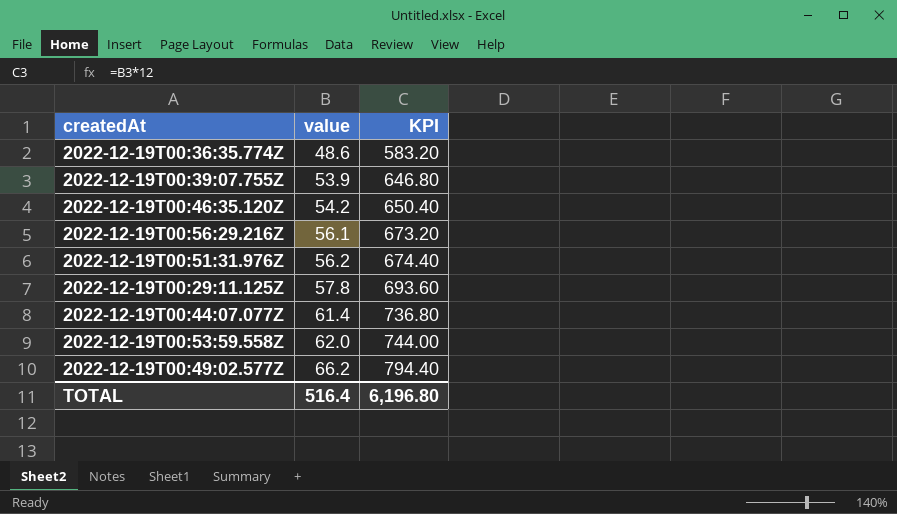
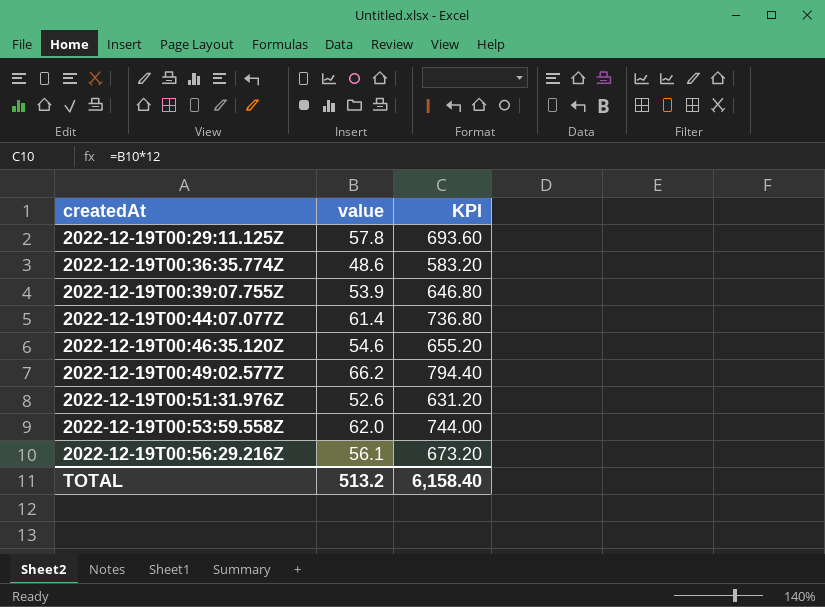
row order: value ascending -> createdAt ascending
2022-12-19T00:46:35.120Z | value: 54.2 -> 54.6
2022-12-19T00:46:35.120Z | KPI: 650.40 -> 655.20
2022-12-19T00:51:31.976Z | value: 56.2 -> 52.6
2022-12-19T00:51:31.976Z | KPI: 674.40 -> 631.20
TOTAL | value: 516.4 -> 513.2
TOTAL | KPI: 6,196.80 -> 6,158.40

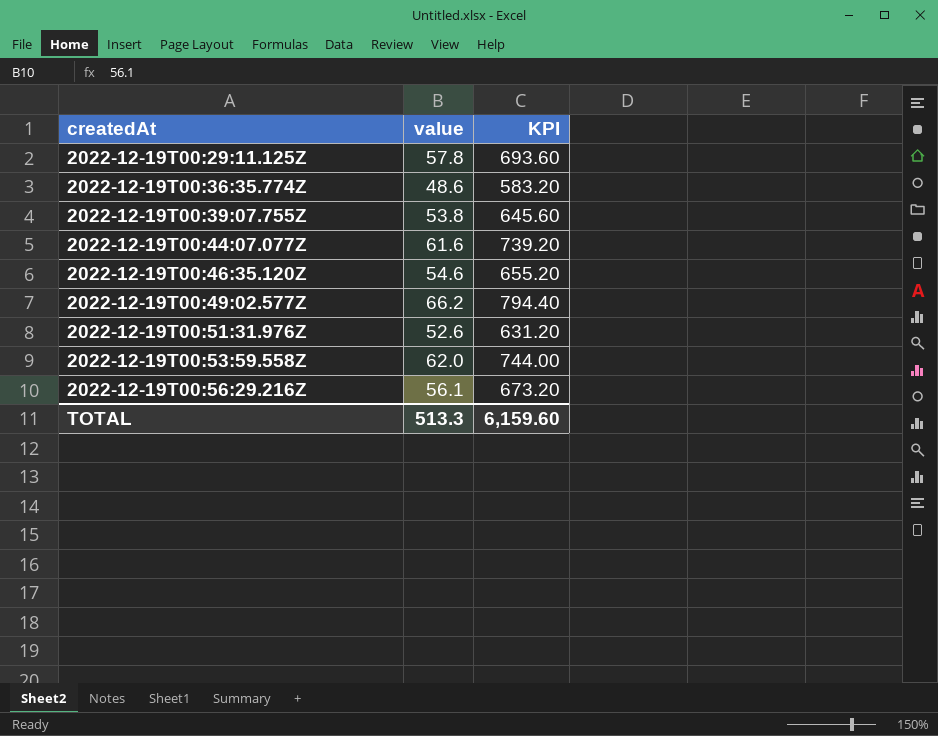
2022-12-19T00:39:07.755Z | value: 53.9 -> 53.8
2022-12-19T00:39:07.755Z | KPI: 646.80 -> 645.60
2022-12-19T00:44:07.077Z | value: 61.4 -> 61.6
2022-12-19T00:44:07.077Z | KPI: 736.80 -> 739.20
TOTAL | value: 513.2 -> 513.3
TOTAL | KPI: 6,158.40 -> 6,159.60

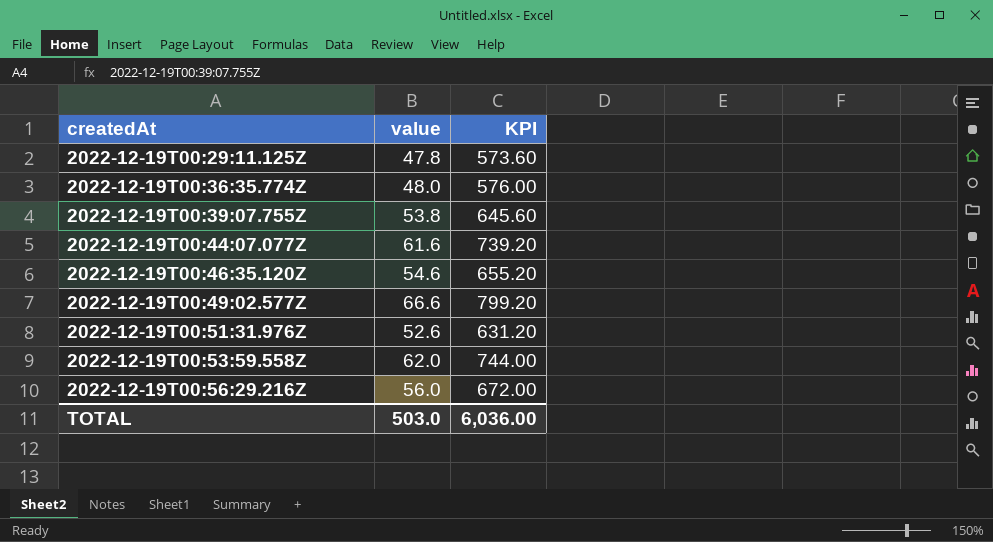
2022-12-19T00:29:11.125Z | value: 57.8 -> 47.8
2022-12-19T00:29:11.125Z | KPI: 693.60 -> 573.60
2022-12-19T00:36:35.774Z | value: 48.6 -> 48.0
2022-12-19T00:36:35.774Z | KPI: 583.20 -> 576.00
2022-12-19T00:49:02.577Z | value: 66.2 -> 66.6
2022-12-19T00:49:02.577Z | KPI: 794.40 -> 799.20
2022-12-19T00:56:29.216Z | value: 56.1 -> 56.0
2022-12-19T00:56:29.216Z | KPI: 673.20 -> 672.00
TOTAL | value: 513.3 -> 503.0
TOTAL | KPI: 6,159.60 -> 6,036.00

